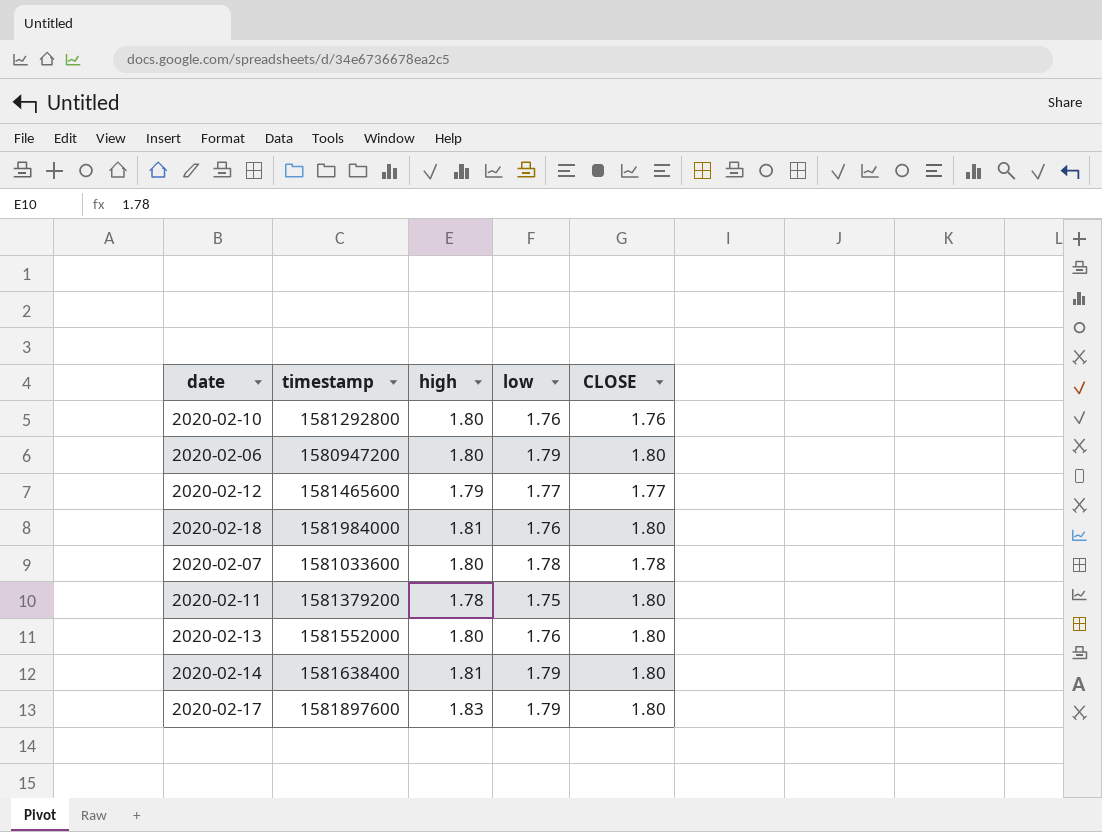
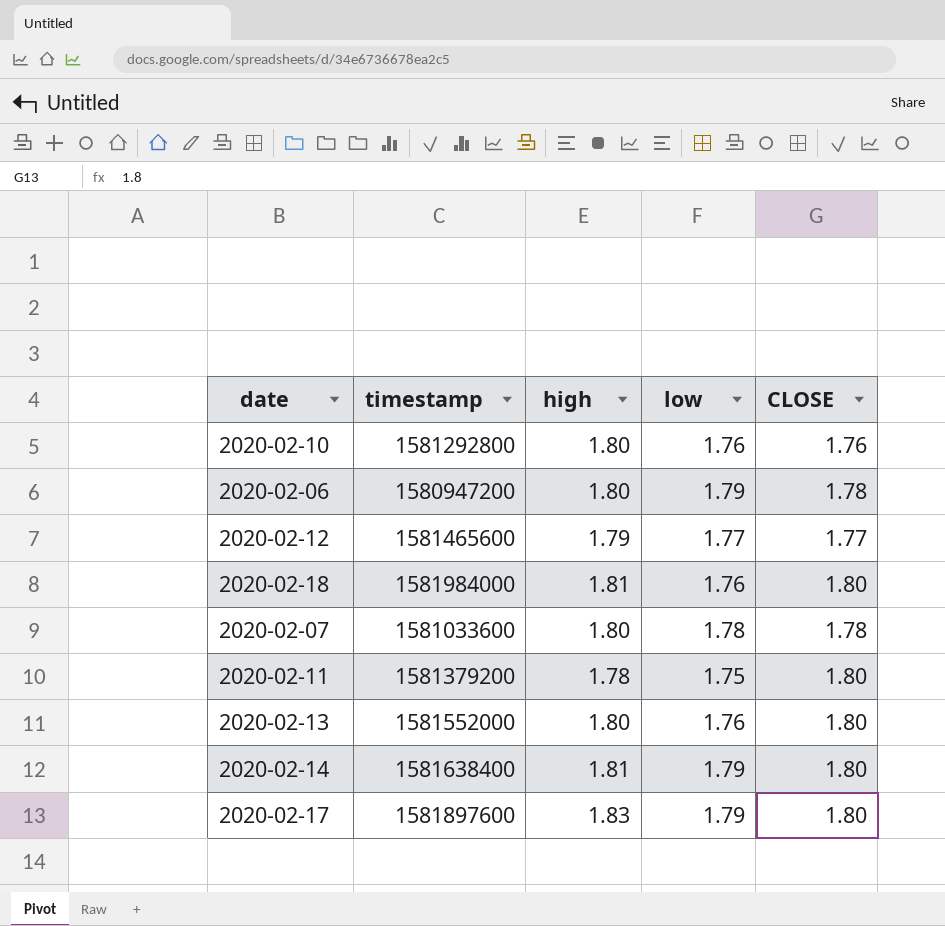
2020-02-06 | CLOSE: 1.80 -> 1.78

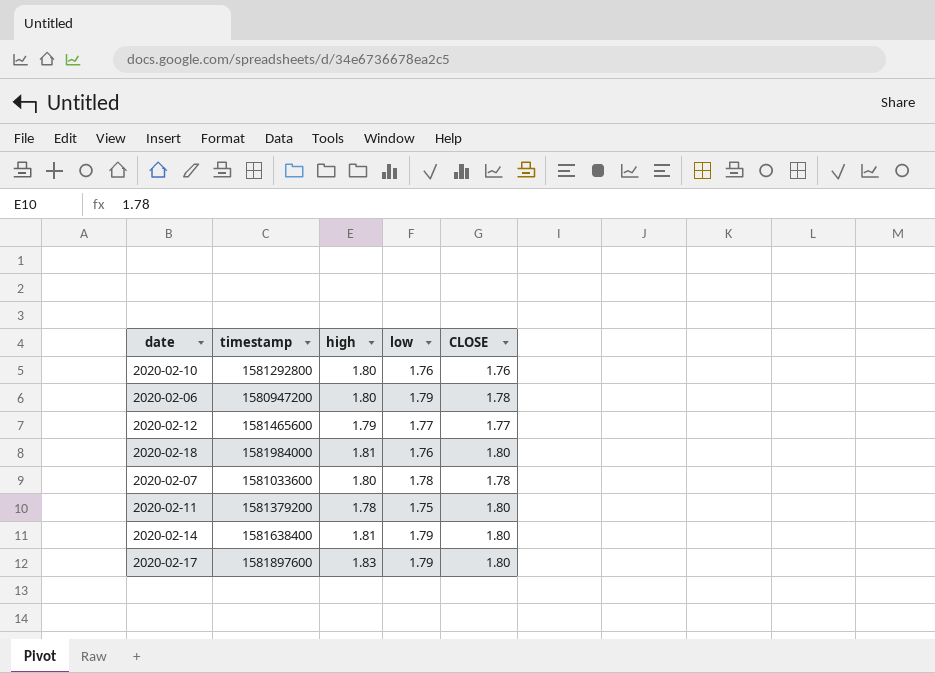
row 2020-02-13: 1581552000 | 1.80 | 1.76 | 1.80 -> none

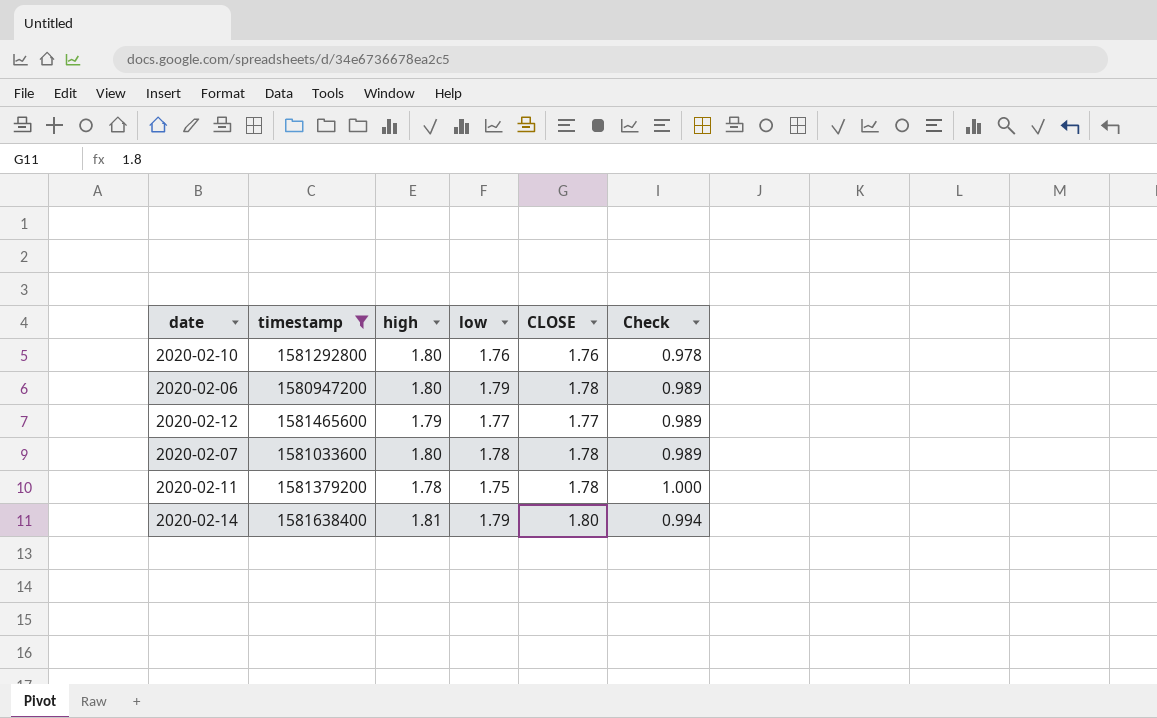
filter: none -> timestamp <= 1581638400
column Check | formula: none -> [CLOSE] / [high]
2020-02-11 | CLOSE: 1.80 -> 1.78

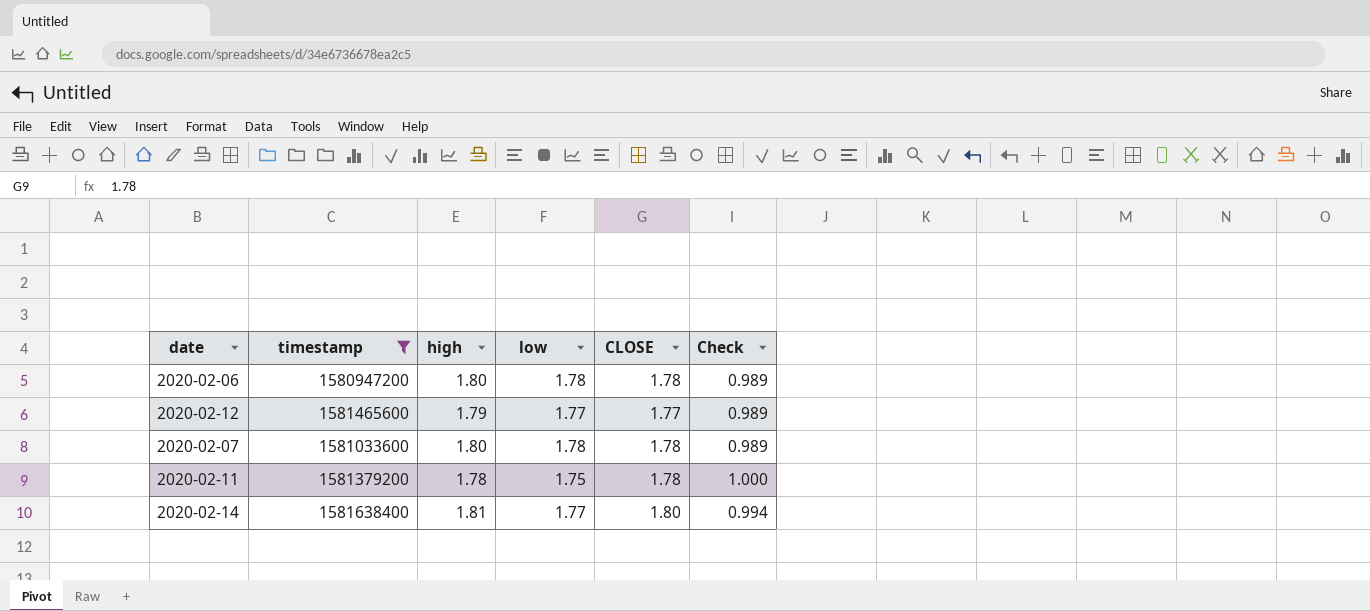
row 2020-02-10: 1581292800 | 1.80 | 1.76 | 1.76 | 0.978 -> none
2020-02-06 | low: 1.79 -> 1.78
2020-02-14 | low: 1.79 -> 1.77

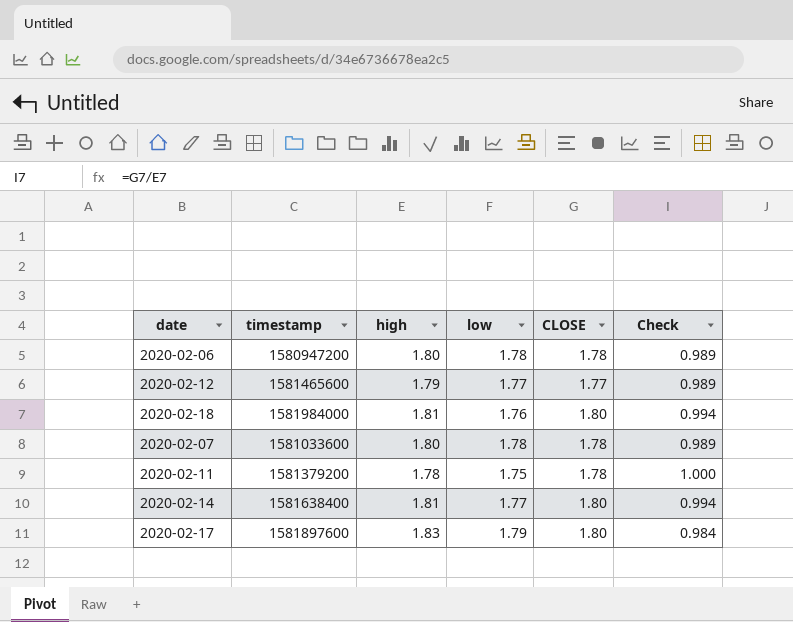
filter: timestamp <= 1581638400 -> none

